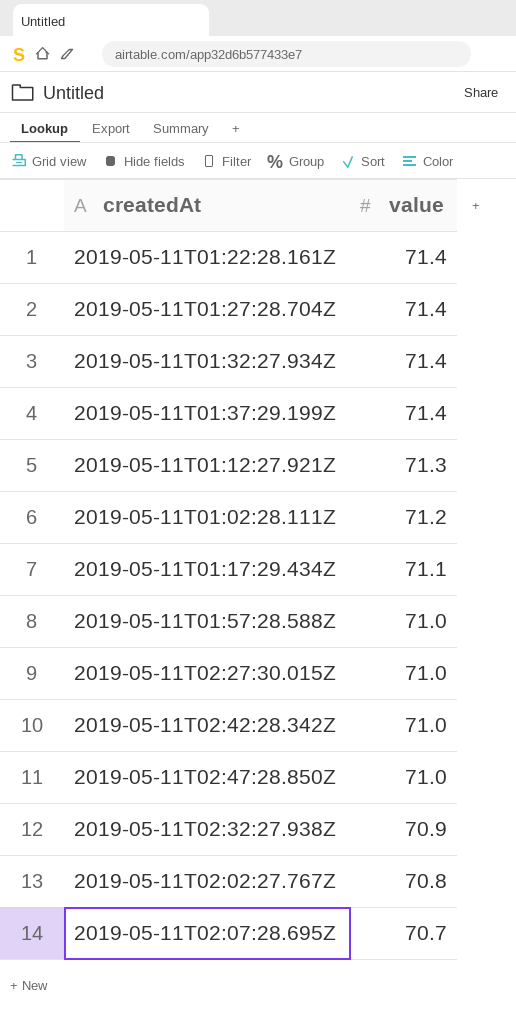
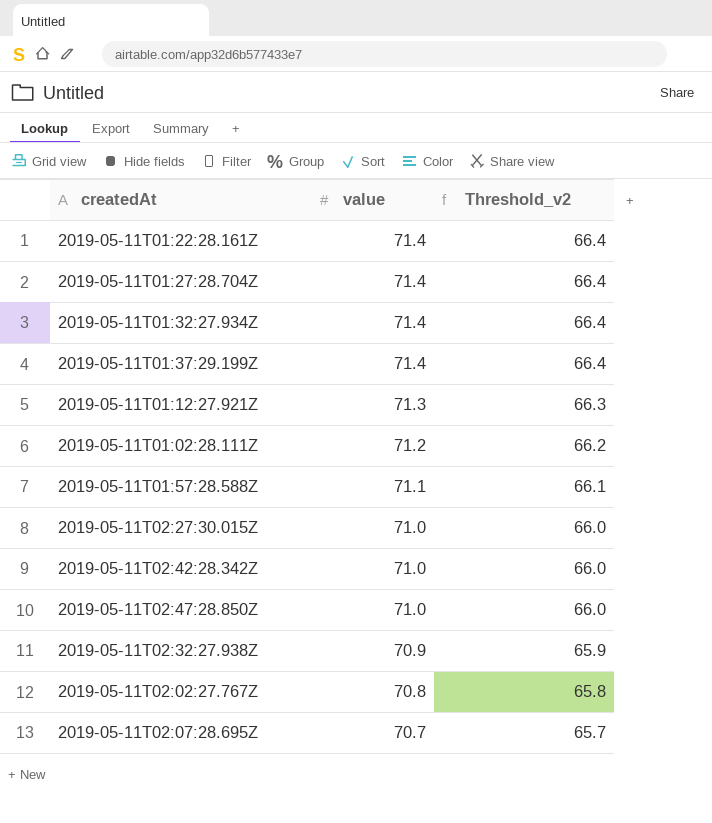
column Threshold_v2 | formula: none -> [value] - 5
row 2019-05-11T01:17:29.434Z: 71.1 -> none
2019-05-11T01:57:28.588Z | value: 71.0 -> 71.1

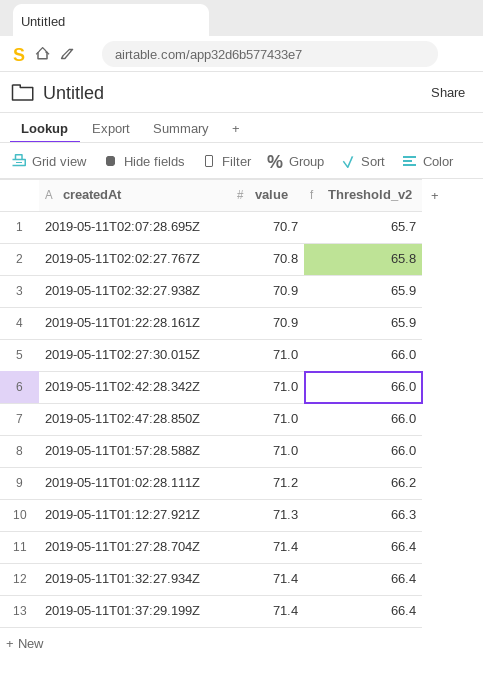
row order: value descending -> value ascending
2019-05-11T01:22:28.161Z | value: 71.4 -> 70.9
2019-05-11T01:22:28.161Z | Threshold_v2: 66.4 -> 65.9
2019-05-11T01:57:28.588Z | value: 71.1 -> 71.0
2019-05-11T01:57:28.588Z | Threshold_v2: 66.1 -> 66.0

